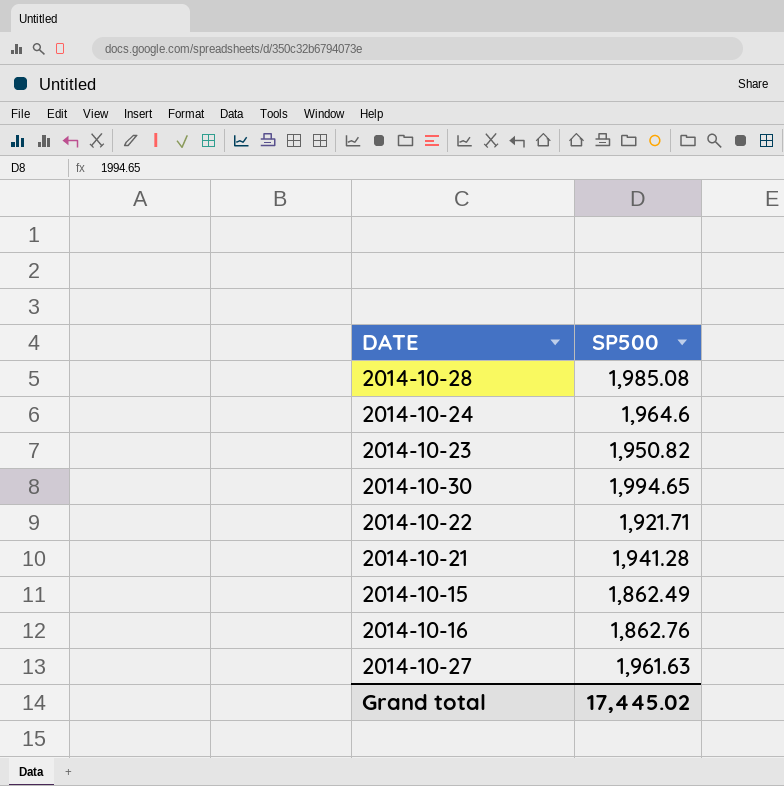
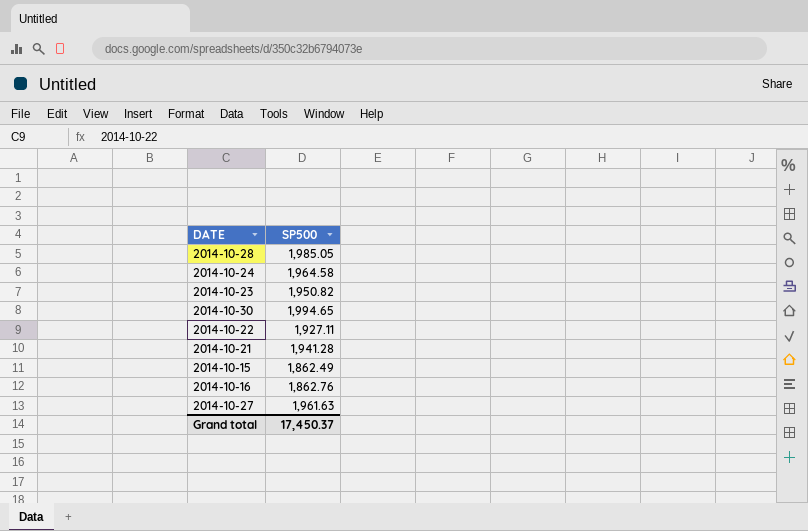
2014-10-28 | SP500: 1,985.08 -> 1,985.05
2014-10-24 | SP500: 1,964.6 -> 1,964.58
2014-10-22 | SP500: 1,921.71 -> 1,927.11
Grand total | SP500: 17,445.02 -> 17,450.37

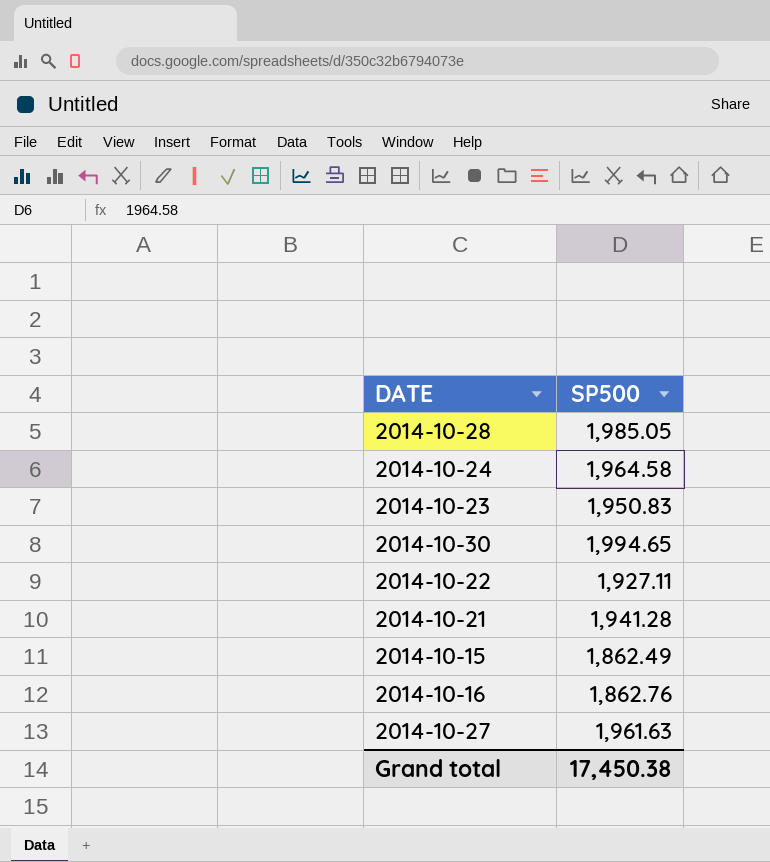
2014-10-23 | SP500: 1,950.82 -> 1,950.83
Grand total | SP500: 17,450.37 -> 17,450.38

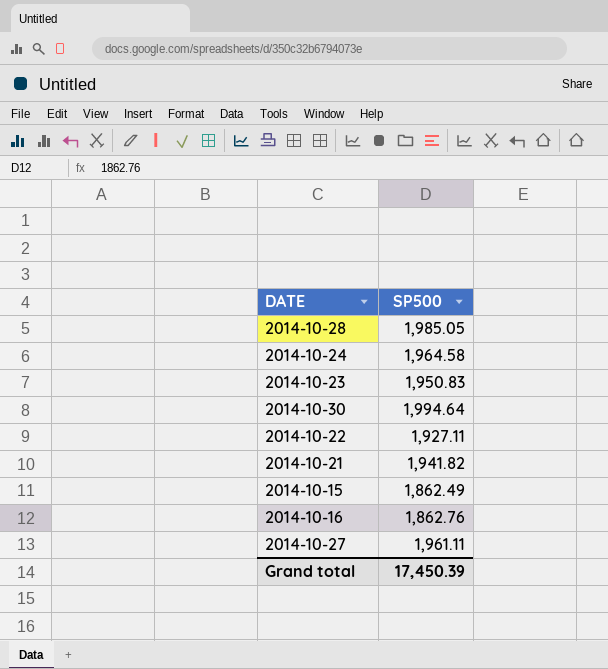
2014-10-30 | SP500: 1,994.65 -> 1,994.64
2014-10-21 | SP500: 1,941.28 -> 1,941.82
2014-10-27 | SP500: 1,961.63 -> 1,961.11
Grand total | SP500: 17,450.38 -> 17,450.39

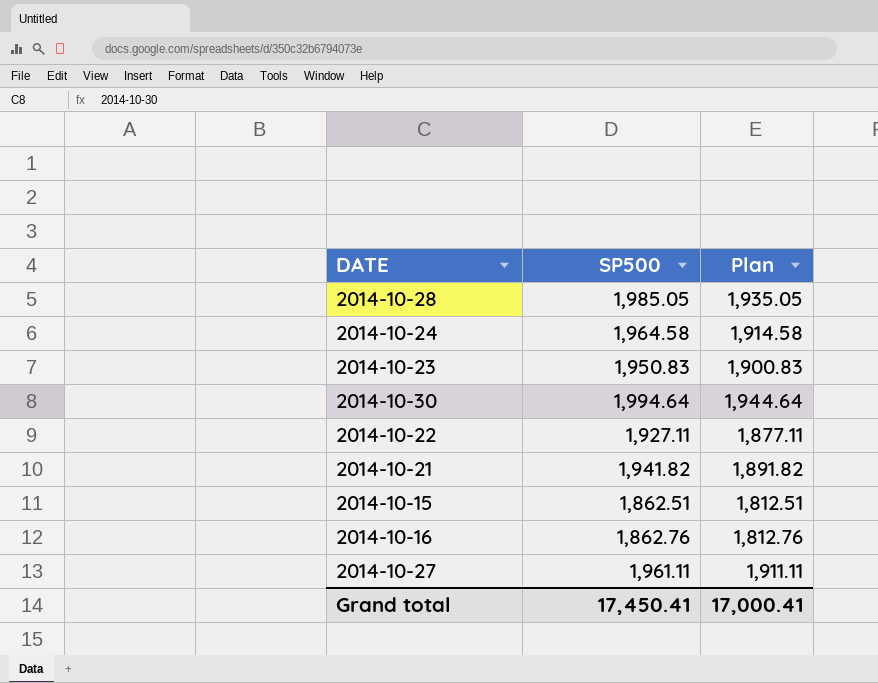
column Plan | formula: none -> [SP500] - 50
2014-10-15 | SP500: 1,862.49 -> 1,862.51
Grand total | SP500: 17,450.39 -> 17,450.41

